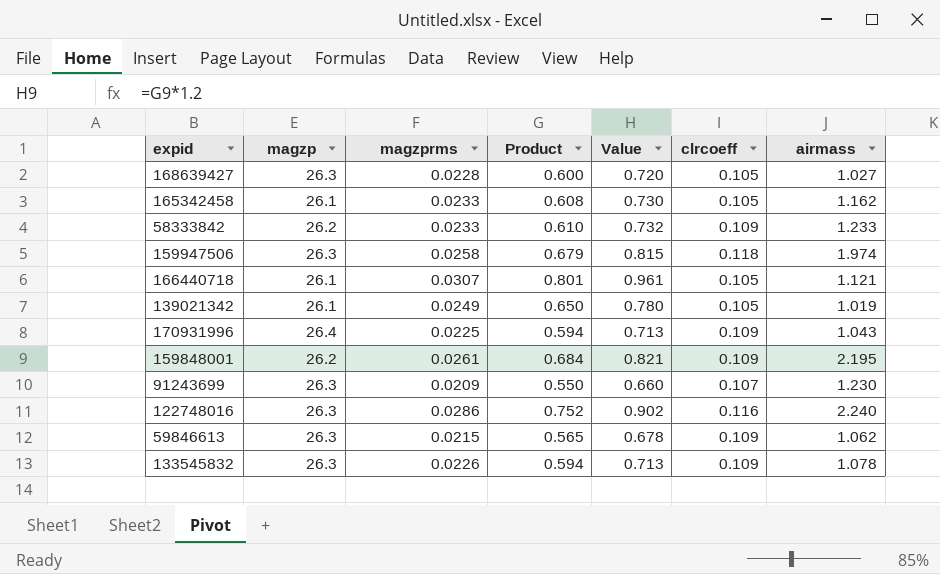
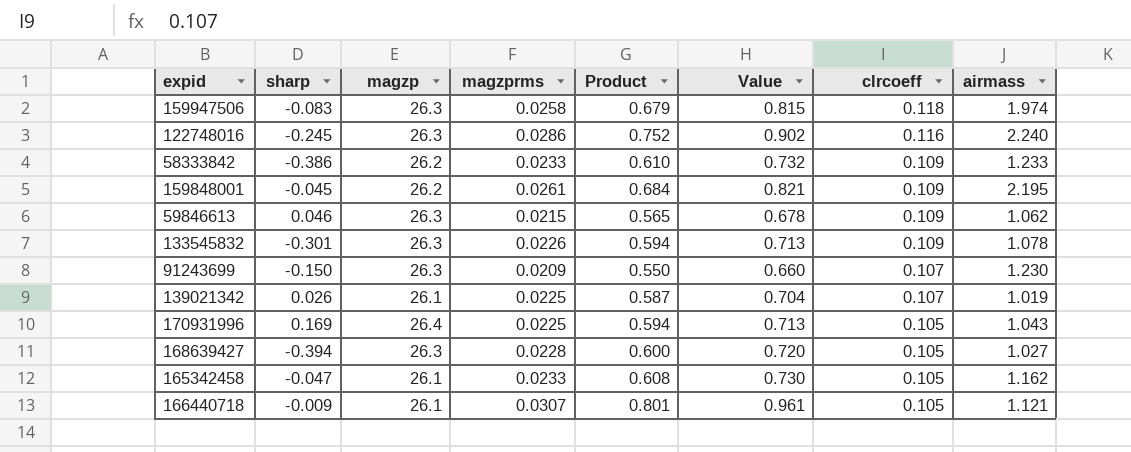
row order: none -> clrcoeff descending
column sharp | position: none -> 2
139021342 | magzprms: 0.0249 -> 0.0225
139021342 | Product: 0.650 -> 0.587
139021342 | Value: 0.780 -> 0.704
139021342 | clrcoeff: 0.105 -> 0.107
170931996 | clrcoeff: 0.109 -> 0.105

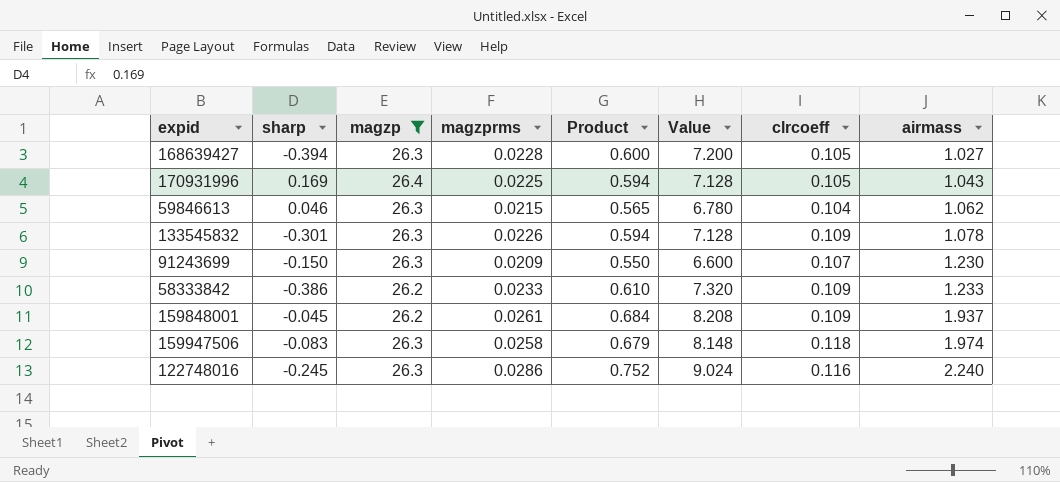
filter: none -> magzp != 26.1
row order: clrcoeff descending -> airmass ascending
column Value | formula: [Product] * 1.2 -> [Product] * 12
59846613 | clrcoeff: 0.109 -> 0.104
159848001 | airmass: 2.195 -> 1.937

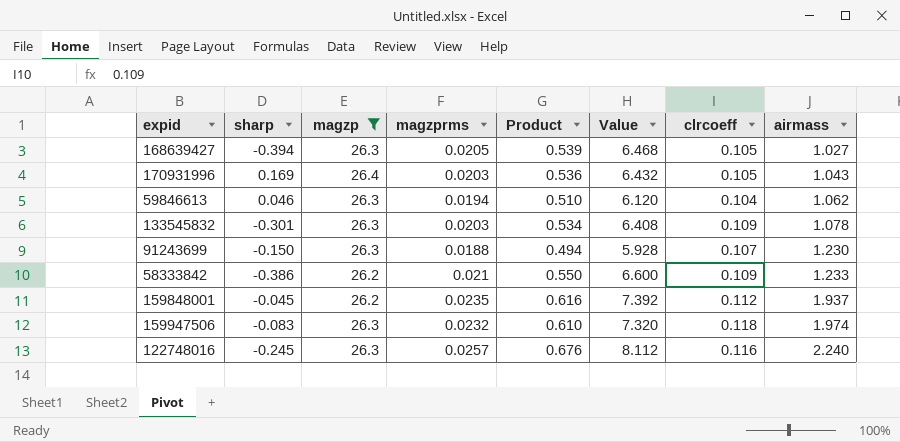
168639427 | magzprms: 0.0228 -> 0.0205
168639427 | Product: 0.600 -> 0.539
168639427 | Value: 7.200 -> 6.468
170931996 | magzprms: 0.0225 -> 0.0203
170931996 | Product: 0.594 -> 0.536
170931996 | Value: 7.128 -> 6.432
59846613 | magzprms: 0.0215 -> 0.0194
59846613 | Product: 0.565 -> 0.510
59846613 | Value: 6.780 -> 6.120
133545832 | magzprms: 0.0226 -> 0.0203
133545832 | Product: 0.594 -> 0.534
133545832 | Value: 7.128 -> 6.408
91243699 | magzprms: 0.0209 -> 0.0188
91243699 | Product: 0.550 -> 0.494
91243699 | Value: 6.600 -> 5.928
58333842 | magzprms: 0.0233 -> 0.021
58333842 | Product: 0.610 -> 0.550
58333842 | Value: 7.320 -> 6.600
159848001 | magzprms: 0.0261 -> 0.0235
159848001 | Product: 0.684 -> 0.616
159848001 | Value: 8.208 -> 7.392
159848001 | clrcoeff: 0.109 -> 0.112
159947506 | magzprms: 0.0258 -> 0.0232
159947506 | Product: 0.679 -> 0.610
159947506 | Value: 8.148 -> 7.320
122748016 | magzprms: 0.0286 -> 0.0257
122748016 | Product: 0.752 -> 0.676
122748016 | Value: 9.024 -> 8.112

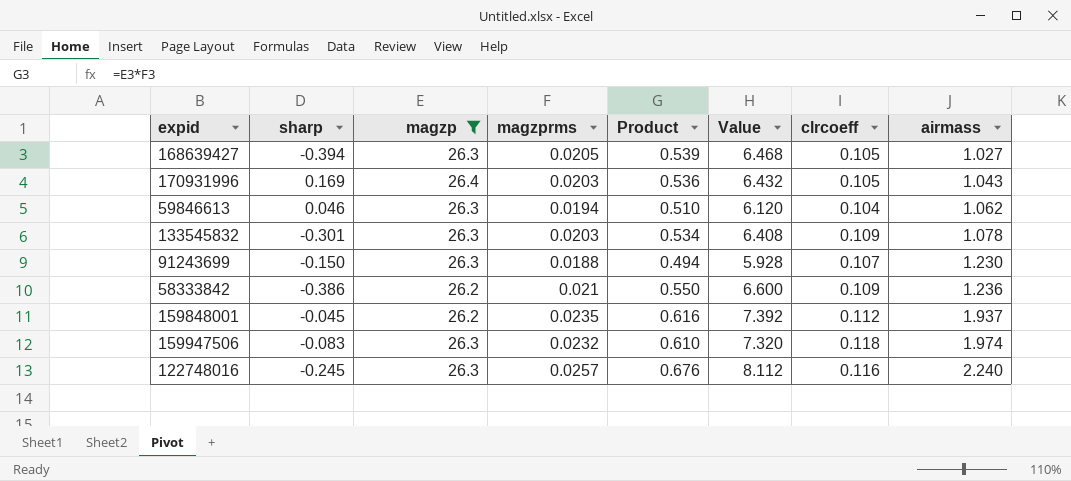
58333842 | airmass: 1.233 -> 1.236

